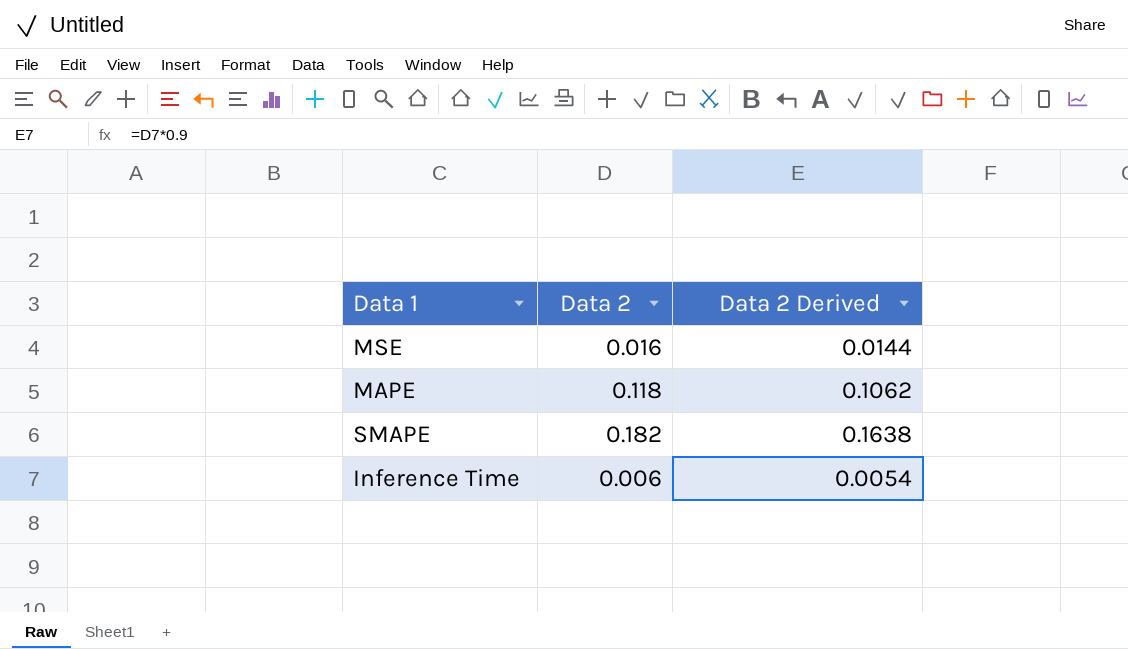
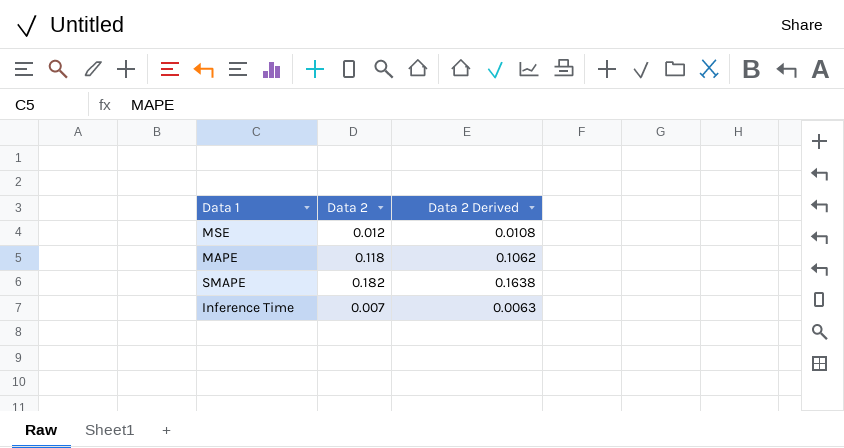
MSE | Data 2: 0.016 -> 0.012
MSE | Data 2 Derived: 0.0144 -> 0.0108
Inference Time | Data 2: 0.006 -> 0.007
Inference Time | Data 2 Derived: 0.0054 -> 0.0063

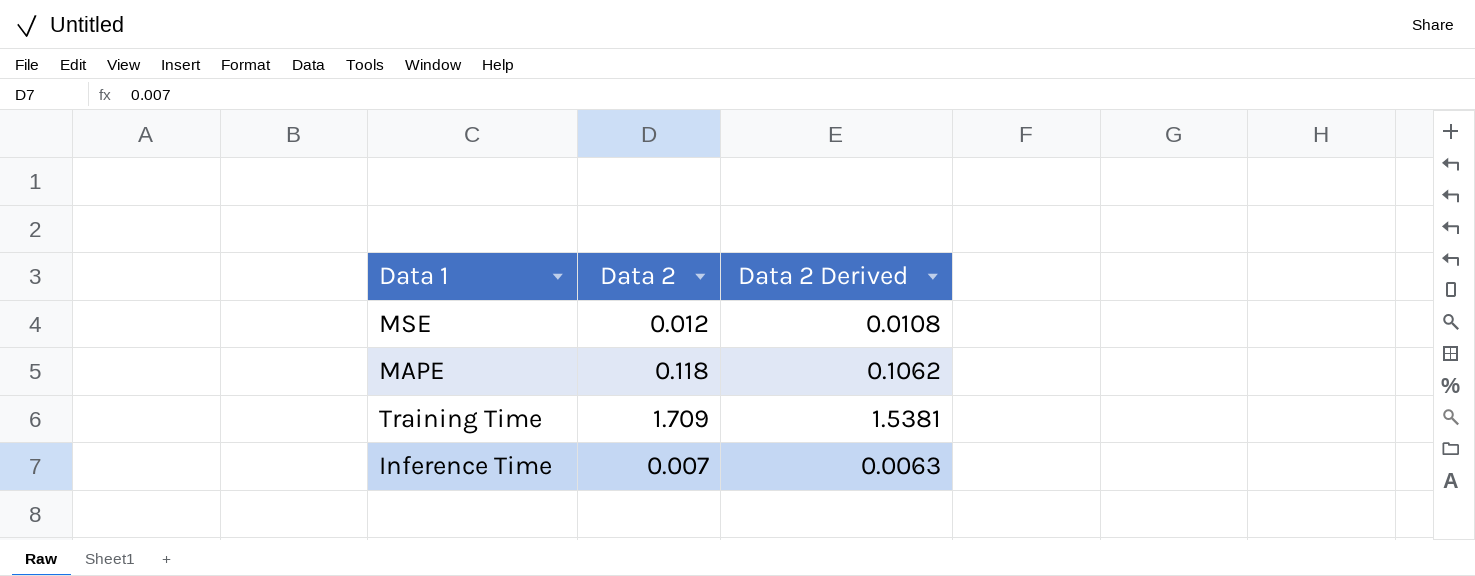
row SMAPE: 0.182 | 0.1638 -> none
row Training Time: none -> 1.709 | 1.5381

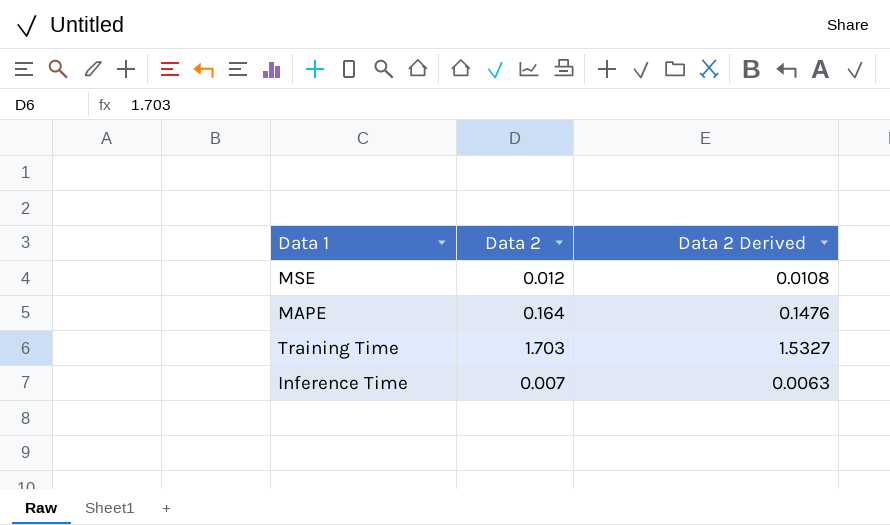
MAPE | Data 2: 0.118 -> 0.164
MAPE | Data 2 Derived: 0.1062 -> 0.1476
Training Time | Data 2: 1.709 -> 1.703
Training Time | Data 2 Derived: 1.5381 -> 1.5327

